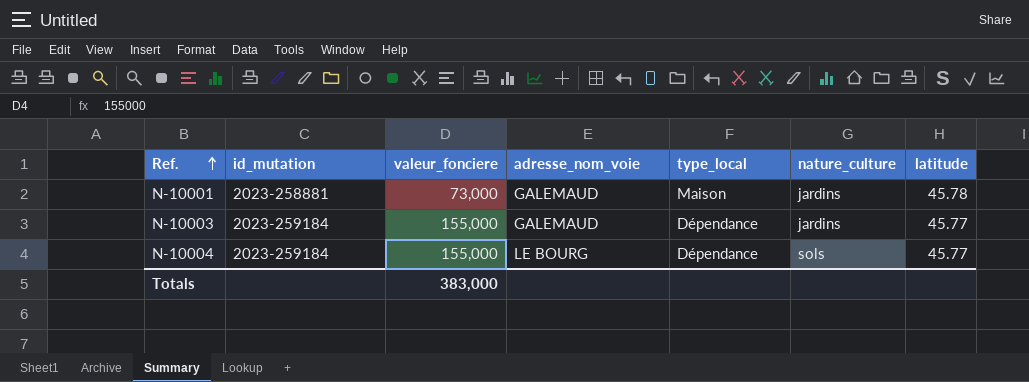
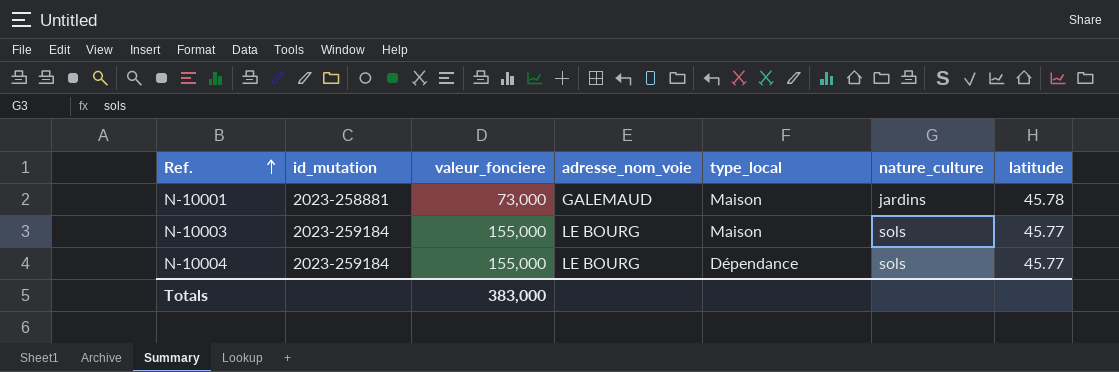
N-10003 | adresse_nom_voie: GALEMAUD -> LE BOURG
N-10003 | type_local: Dépendance -> Maison
N-10003 | nature_culture: jardins -> sols

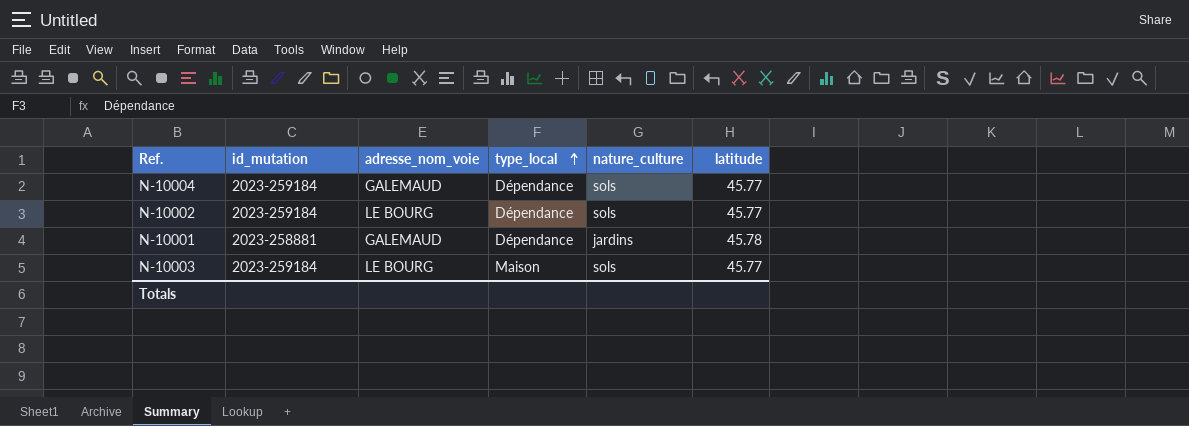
row order: Ref. ascending -> type_local ascending
column valeur_fonciere | position: 3 -> none
N-10004 | adresse_nom_voie: LE BOURG -> GALEMAUD
row N-10002: none -> 2023-259184 | LE BOURG | Dépendance | sols | 45.77
N-10001 | type_local: Maison -> Dépendance

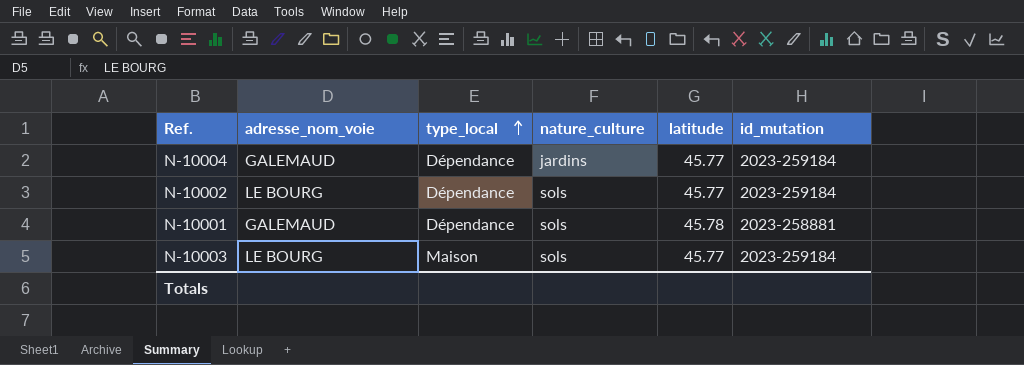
column id_mutation | position: 2 -> 6
N-10004 | nature_culture: sols -> jardins
N-10001 | nature_culture: jardins -> sols

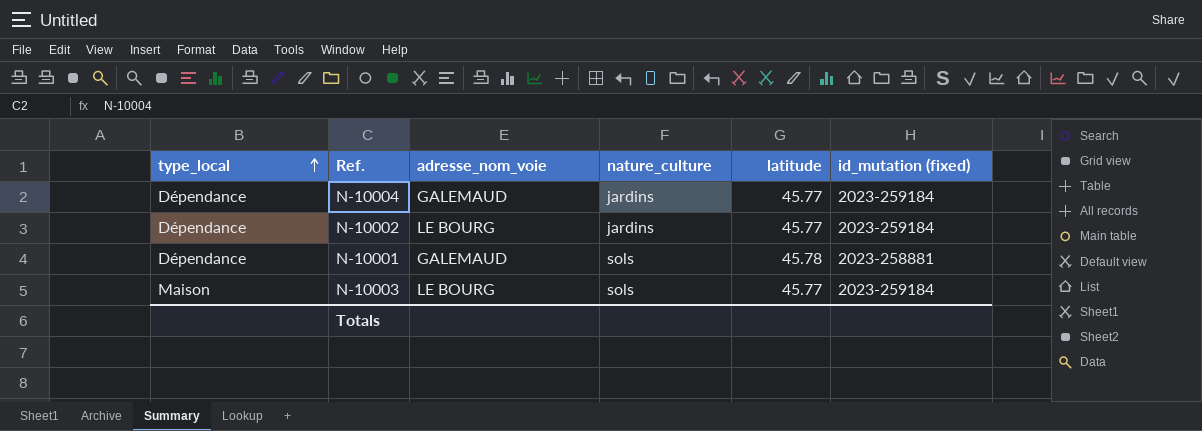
column type_local | position: 3 -> 1
column name: id_mutation -> id_mutation (fixed)
N-10002 | nature_culture: sols -> jardins

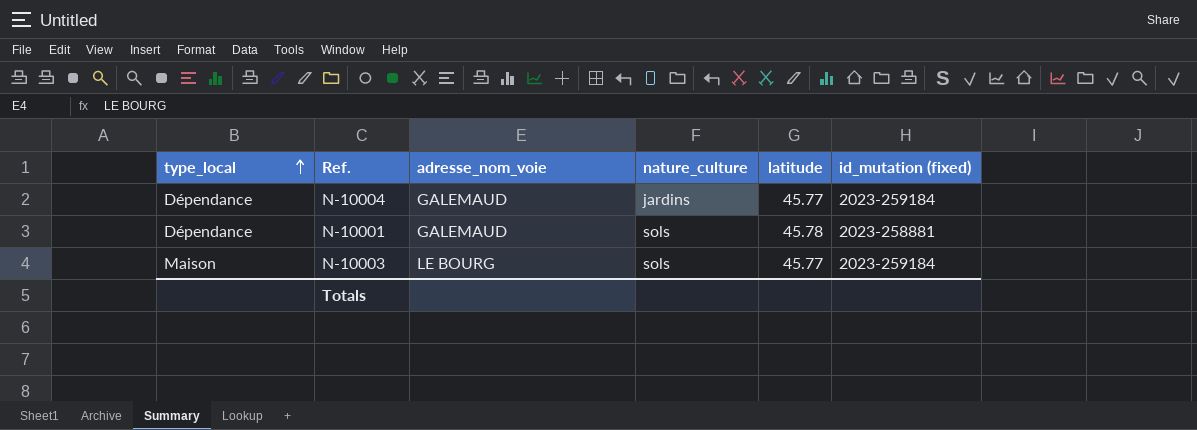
row N-10002: Dépendance | LE BOURG | jardins | 45.77 | 2023-259184 -> none

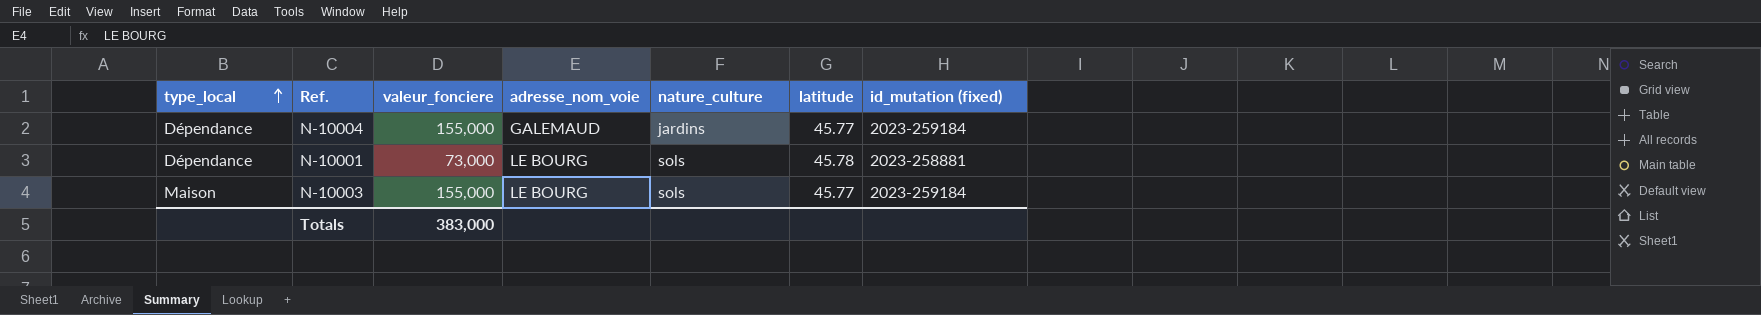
column valeur_fonciere | position: none -> 3
N-10001 | adresse_nom_voie: GALEMAUD -> LE BOURG

